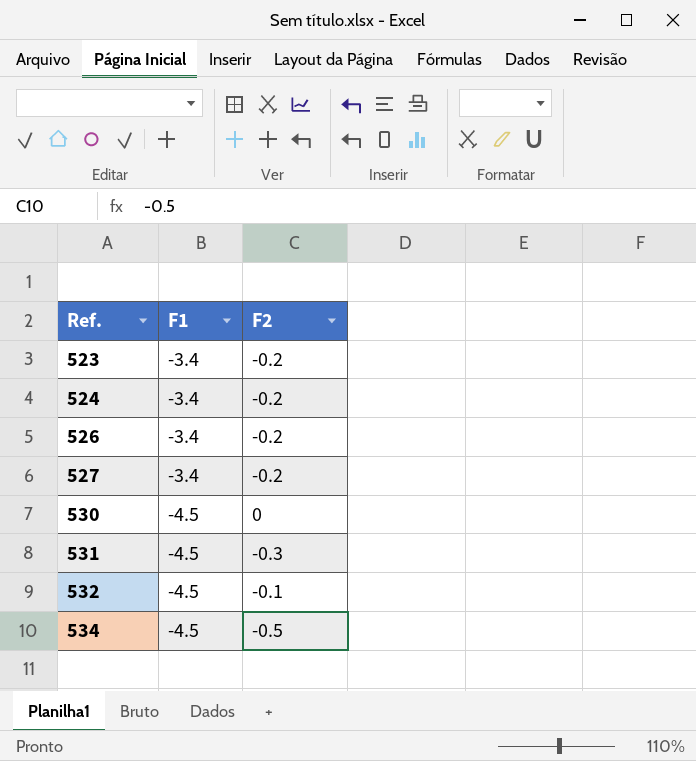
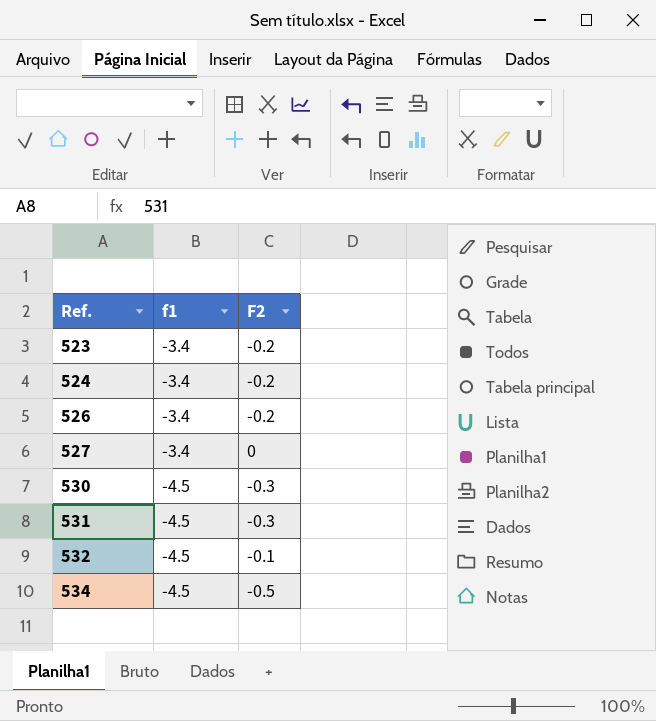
column name: F1 -> f1
527 | F2: -0.2 -> 0
530 | F2: 0 -> -0.3

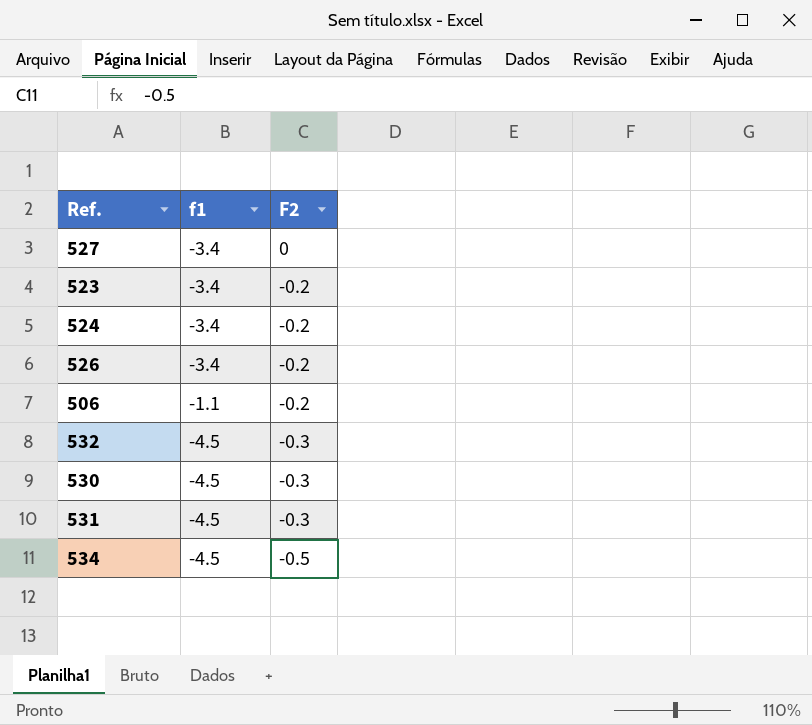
row order: Ref. ascending -> F2 descending
row 506: none -> -1.1 | -0.2
532 | F2: -0.1 -> -0.3

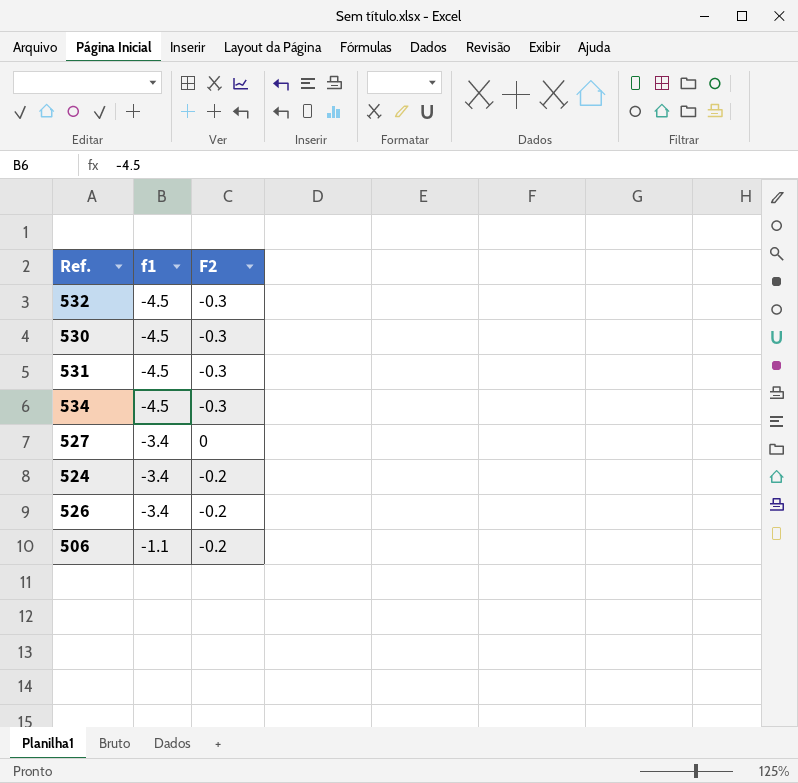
row order: F2 descending -> f1 ascending
row 523: -3.4 | -0.2 -> none
534 | F2: -0.5 -> -0.3

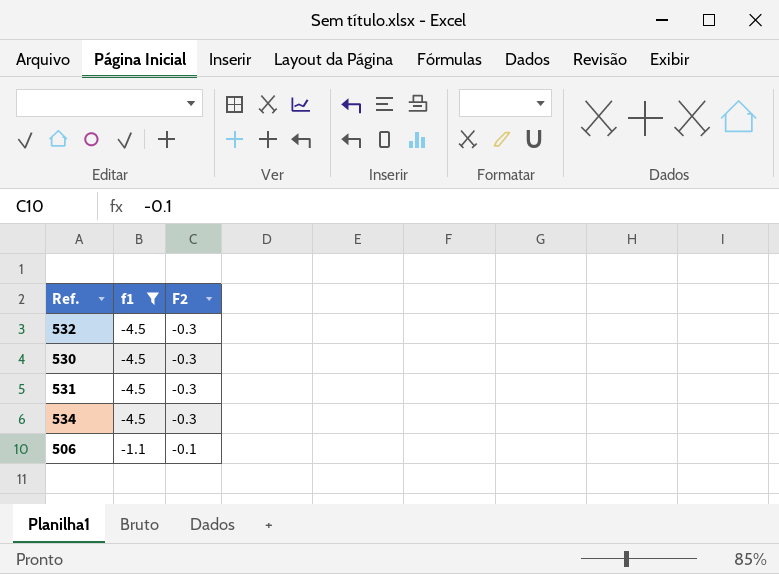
filter: none -> f1 != -3.4
506 | F2: -0.2 -> -0.1

